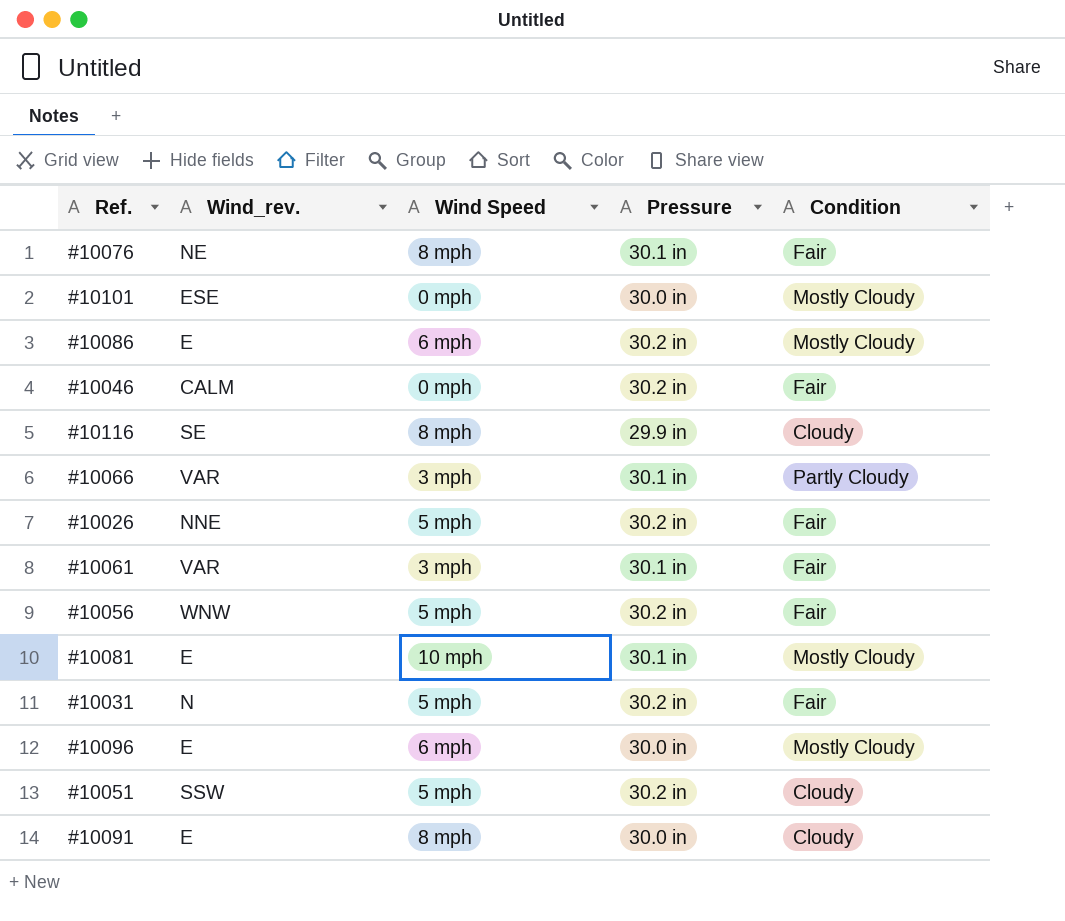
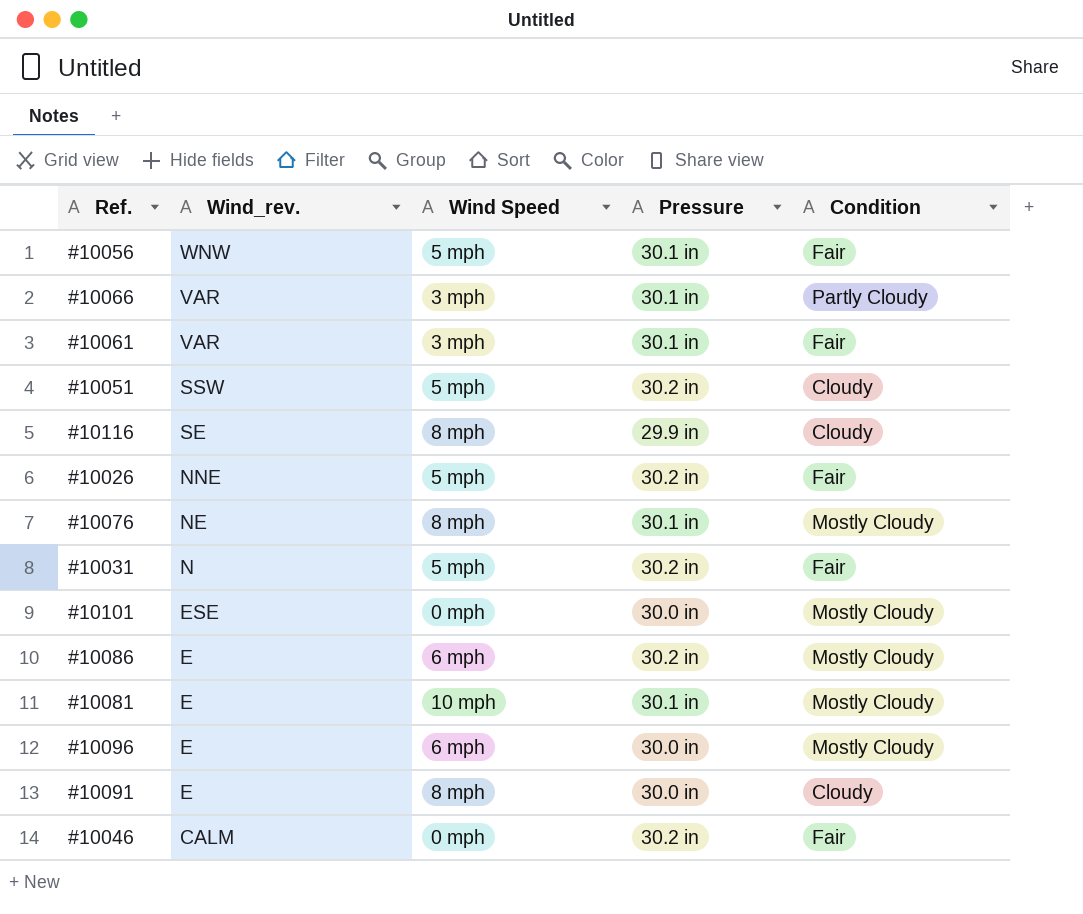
row order: none -> Wind_rev. descending
#10056 | Pressure: 30.2 in -> 30.1 in
#10076 | Condition: Fair -> Mostly Cloudy

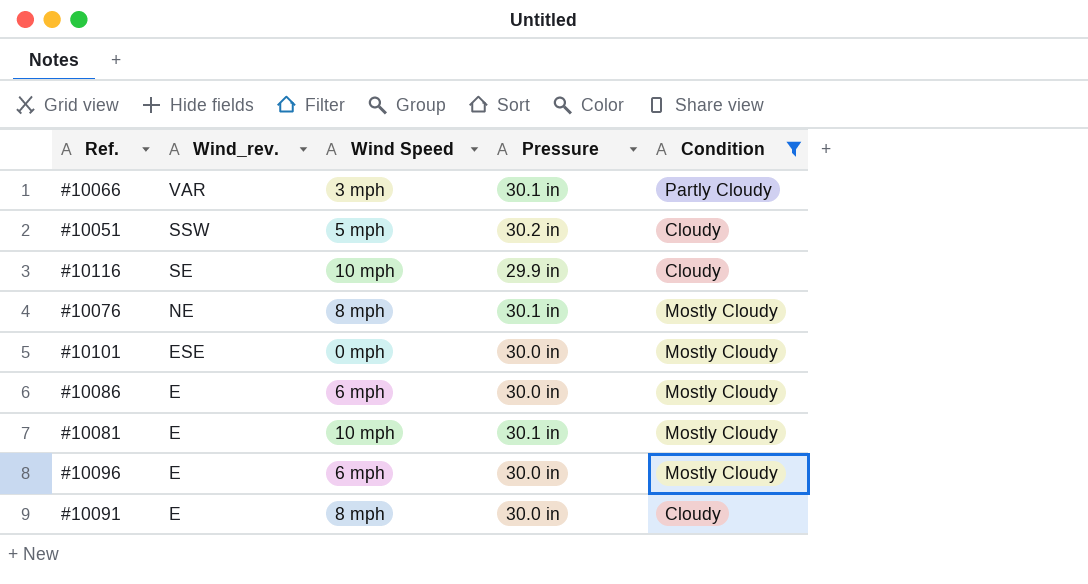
filter: none -> Condition != Fair
#10116 | Wind Speed: 8 mph -> 10 mph
#10086 | Pressure: 30.2 in -> 30.0 in

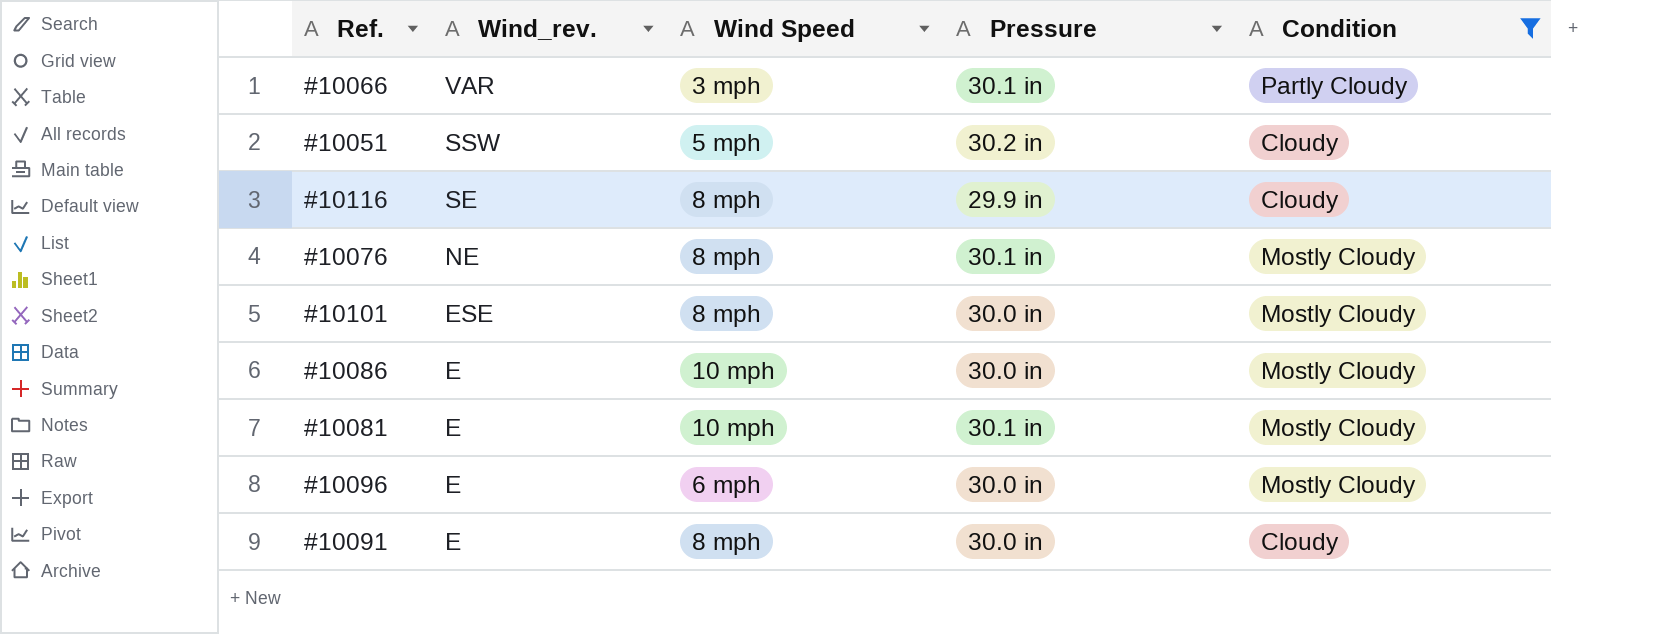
#10116 | Wind Speed: 10 mph -> 8 mph
#10101 | Wind Speed: 0 mph -> 8 mph
#10086 | Wind Speed: 6 mph -> 10 mph

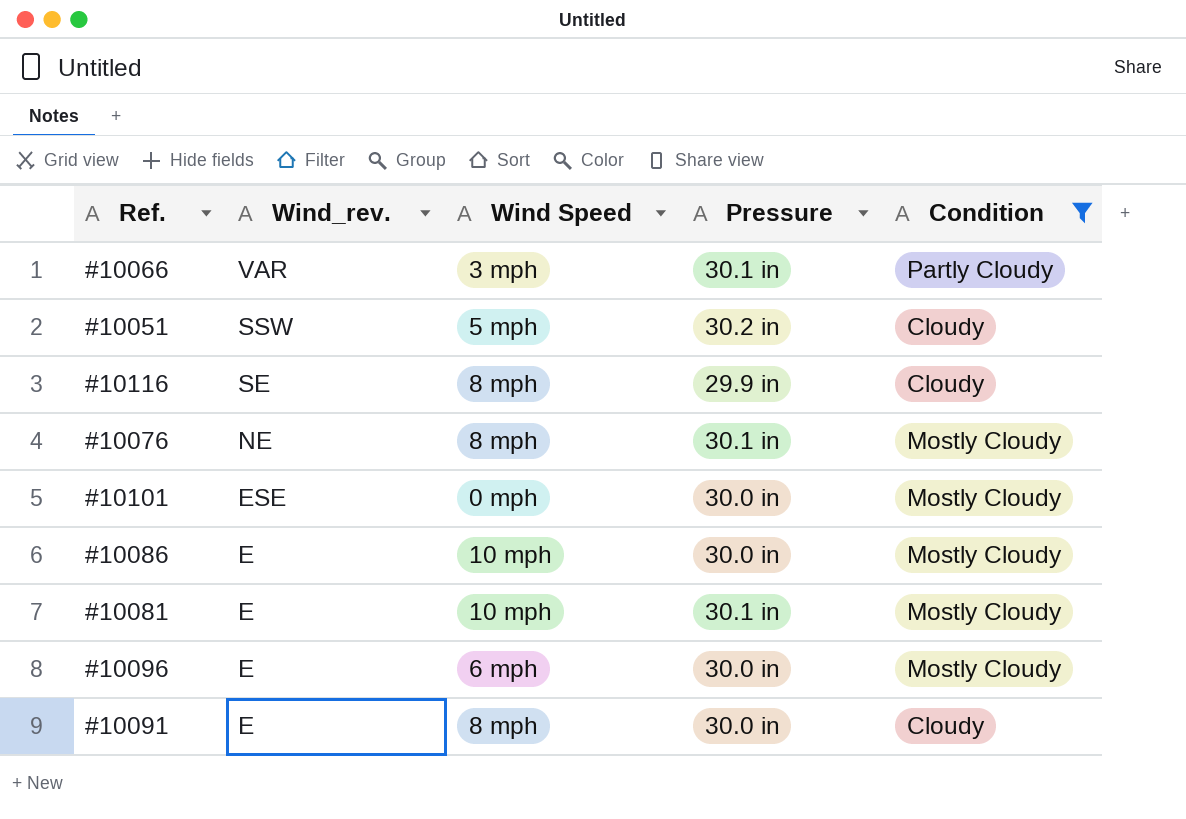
#10101 | Wind Speed: 8 mph -> 0 mph

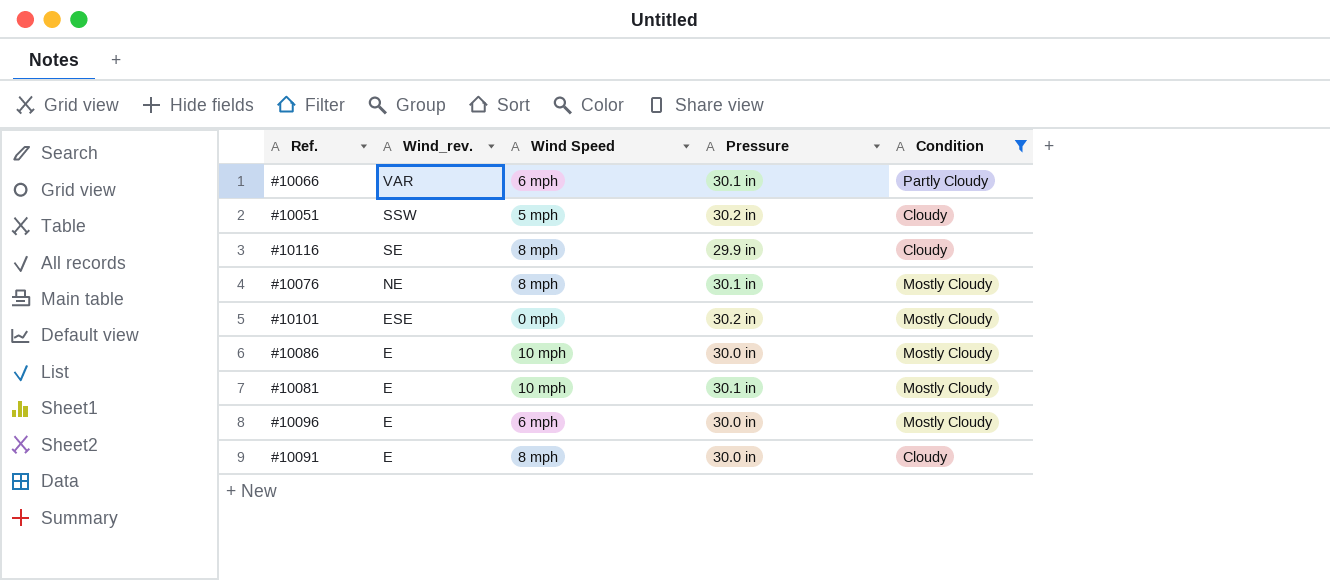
#10066 | Wind Speed: 3 mph -> 6 mph
#10101 | Pressure: 30.0 in -> 30.2 in

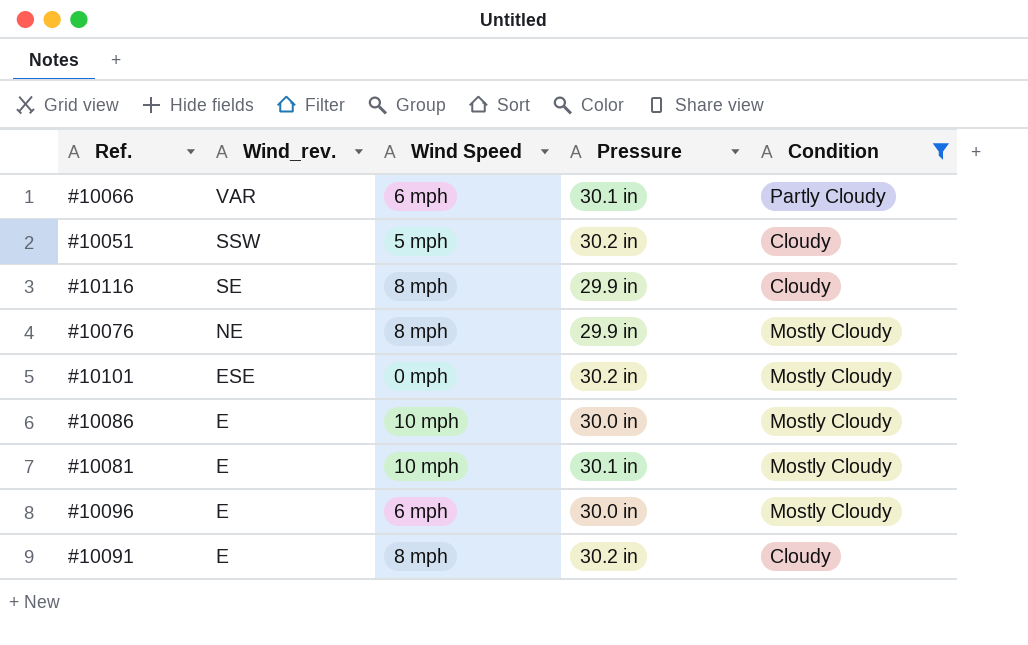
#10076 | Pressure: 30.1 in -> 29.9 in
#10091 | Pressure: 30.0 in -> 30.2 in

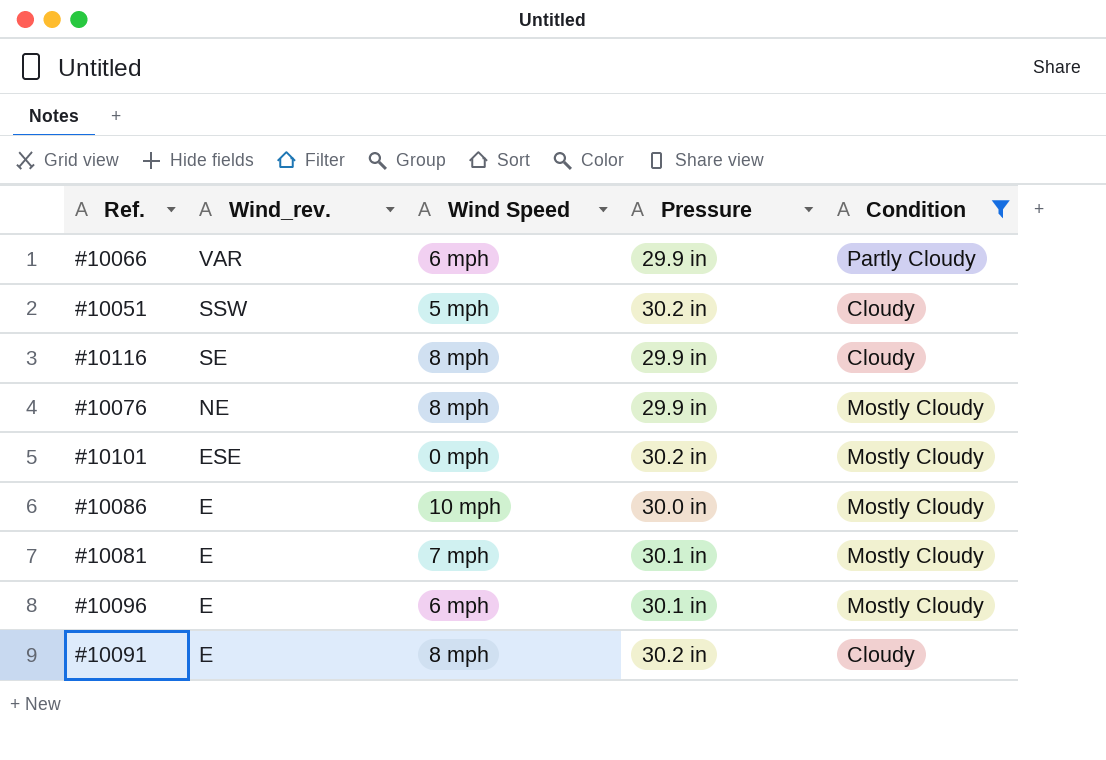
#10066 | Pressure: 30.1 in -> 29.9 in
#10081 | Wind Speed: 10 mph -> 7 mph
#10096 | Pressure: 30.0 in -> 30.1 in

